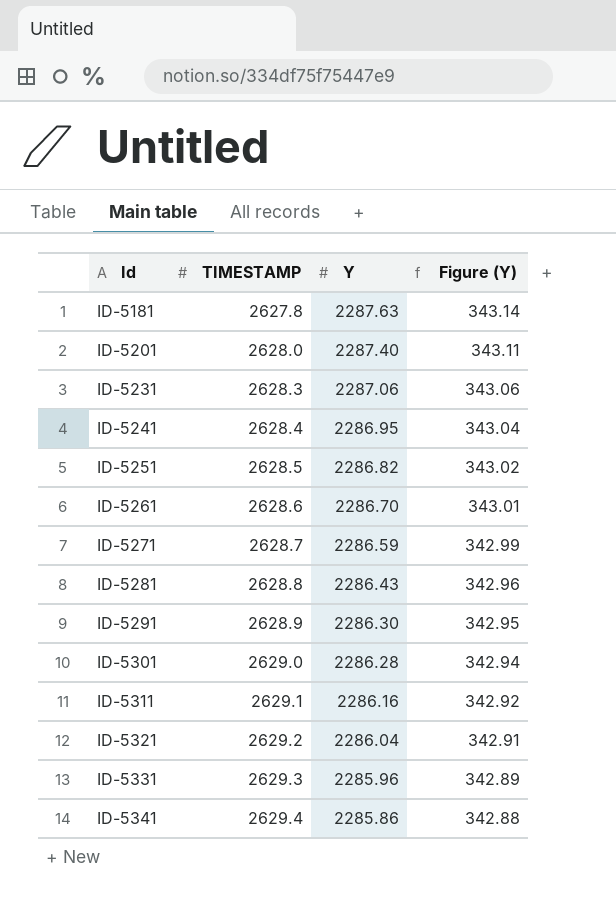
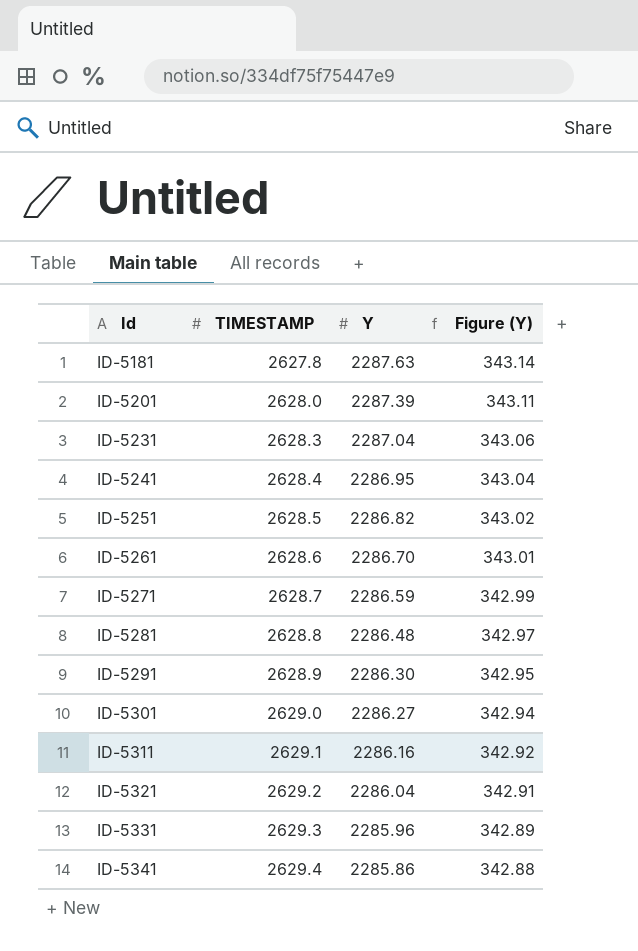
ID-5201 | Y: 2287.40 -> 2287.39
ID-5231 | Y: 2287.06 -> 2287.04
ID-5281 | Y: 2286.43 -> 2286.48
ID-5281 | Figure (Y): 342.96 -> 342.97
ID-5301 | Y: 2286.28 -> 2286.27

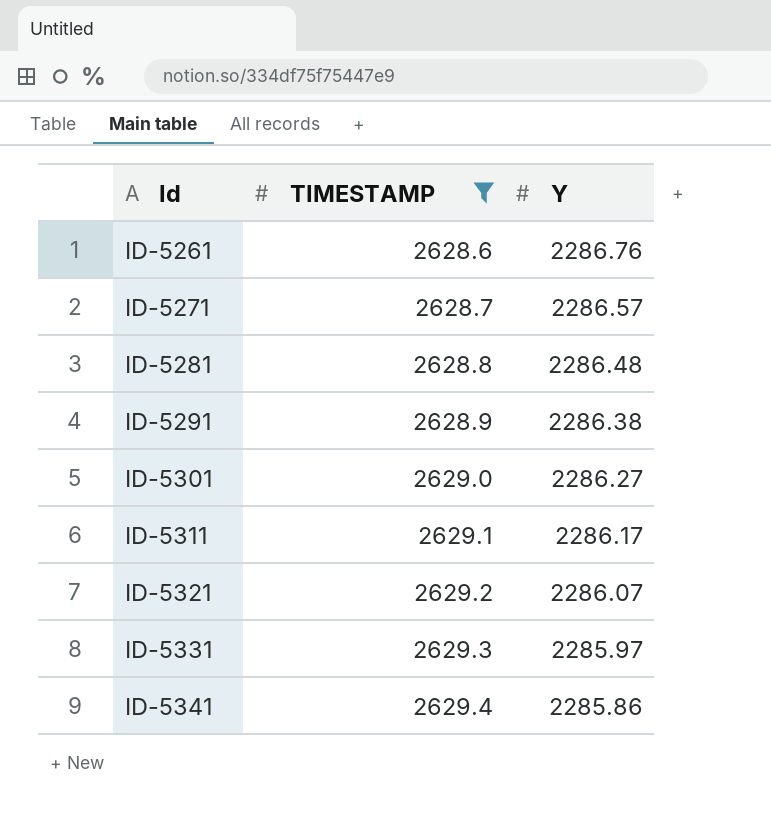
filter: none -> TIMESTAMP >= 2628.6
column Figure (Y) | formula: [Y] * 0.15 -> none
ID-5261 | Y: 2286.70 -> 2286.76
ID-5271 | Y: 2286.59 -> 2286.57
ID-5291 | Y: 2286.30 -> 2286.38
ID-5311 | Y: 2286.16 -> 2286.17
ID-5321 | Y: 2286.04 -> 2286.07
ID-5331 | Y: 2285.96 -> 2285.97

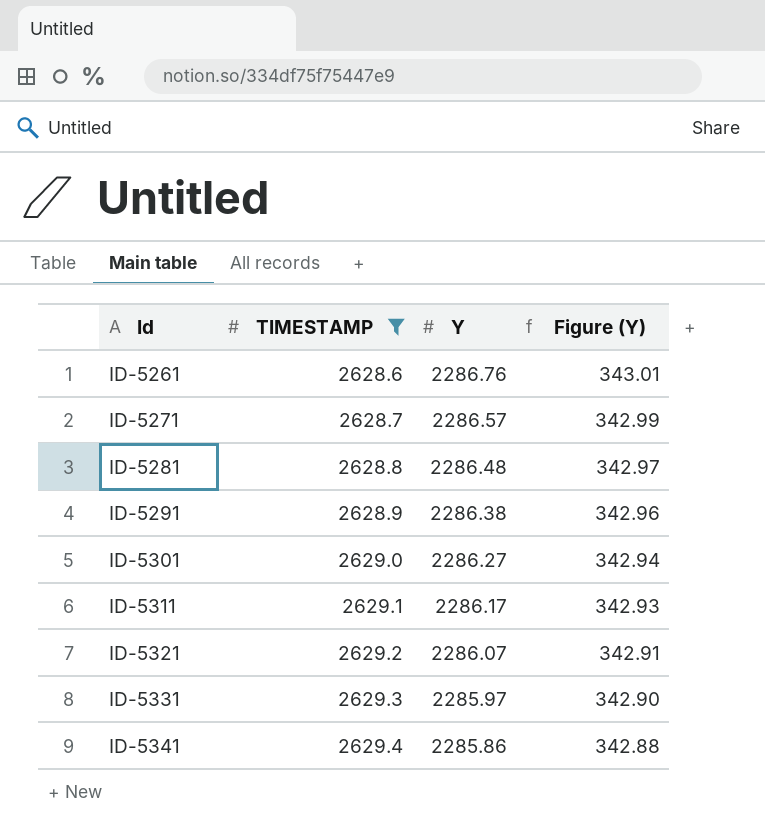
column Figure (Y) | formula: none -> [Y] * 0.15

